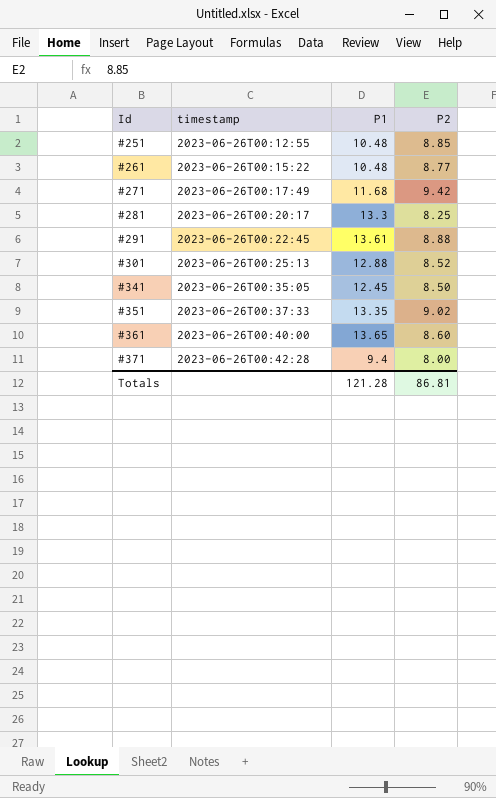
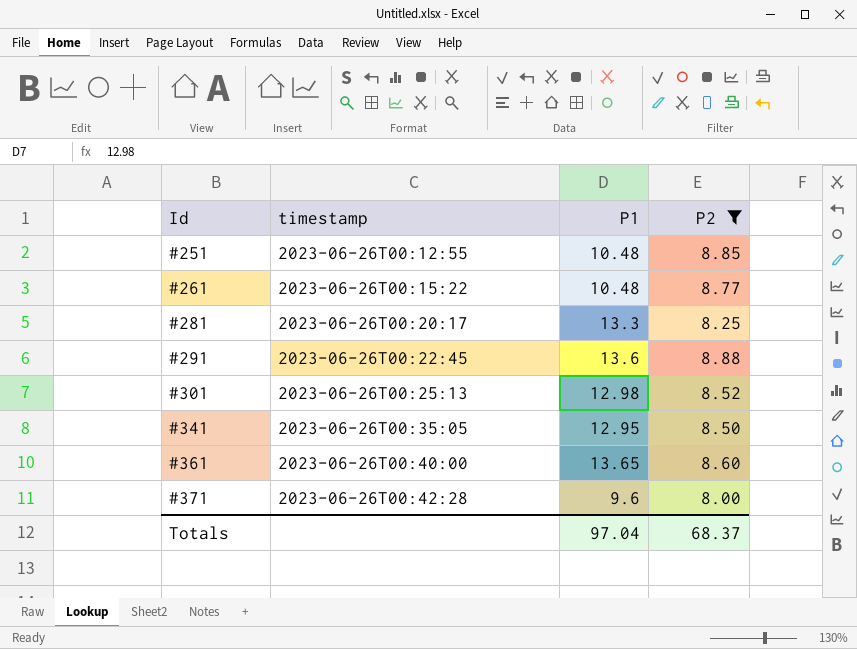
filter: none -> P2 <= 8.88
#291 | P1: 13.61 -> 13.6
#301 | P1: 12.88 -> 12.98
#341 | P1: 12.45 -> 12.95
#371 | P1: 9.4 -> 9.6
Totals | P1: 121.28 -> 97.04
Totals | P2: 86.81 -> 68.37

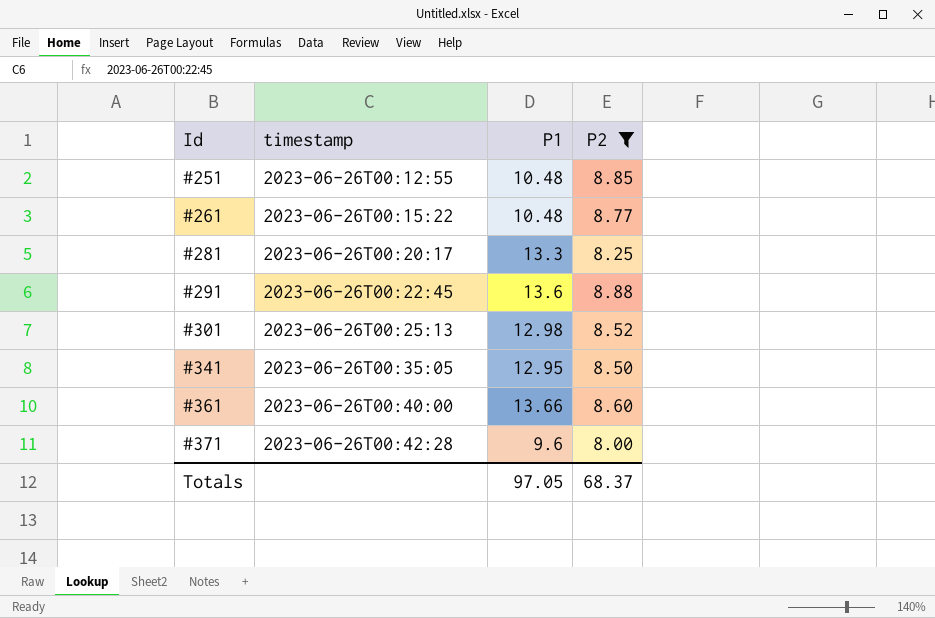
#361 | P1: 13.65 -> 13.66
Totals | P1: 97.04 -> 97.05

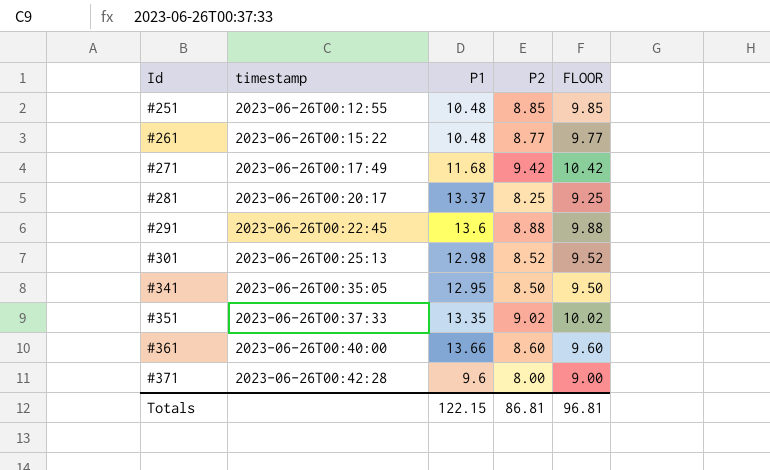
filter: P2 <= 8.88 -> none
column FLOOR | formula: none -> [P2] + 1
#281 | P1: 13.3 -> 13.37
Totals | P1: 97.05 -> 122.15
Totals | P2: 68.37 -> 86.81

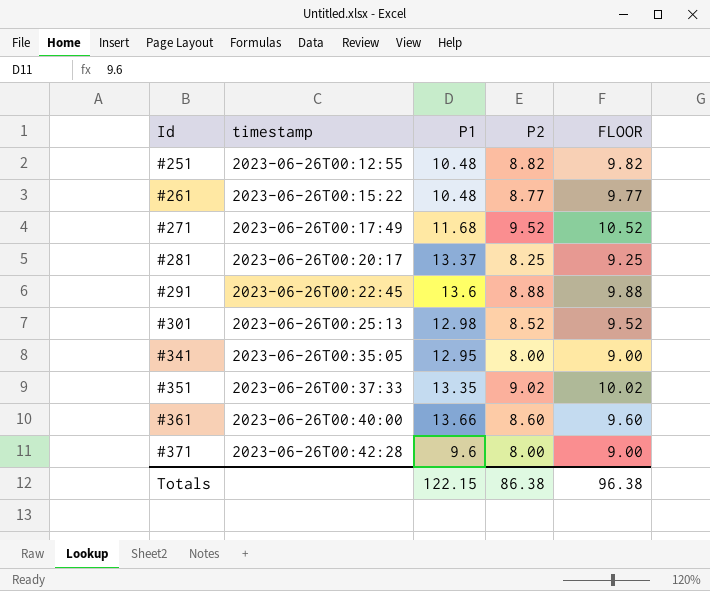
#251 | P2: 8.85 -> 8.82
#251 | FLOOR: 9.85 -> 9.82
#271 | P2: 9.42 -> 9.52
#271 | FLOOR: 10.42 -> 10.52
#341 | P2: 8.50 -> 8.00
#341 | FLOOR: 9.50 -> 9.00
Totals | P2: 86.81 -> 86.38
Totals | FLOOR: 96.81 -> 96.38

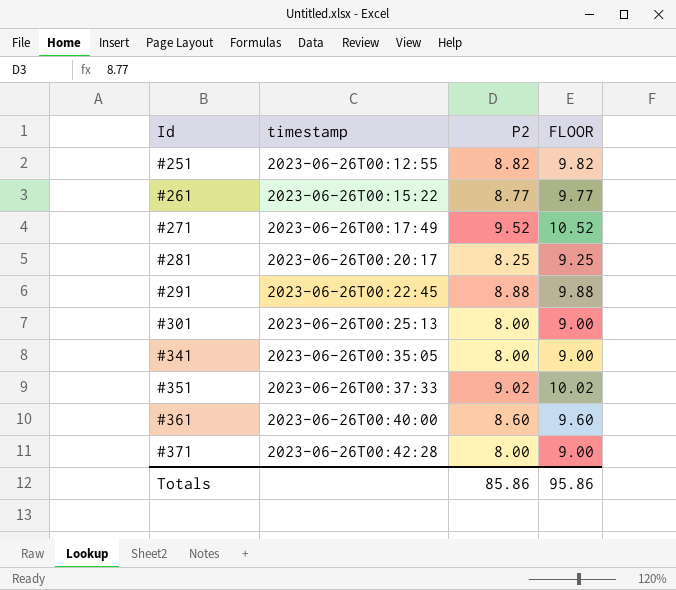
column P1 | position: 3 -> none
#301 | P2: 8.52 -> 8.00
#301 | FLOOR: 9.52 -> 9.00
Totals | P2: 86.38 -> 85.86
Totals | FLOOR: 96.38 -> 95.86

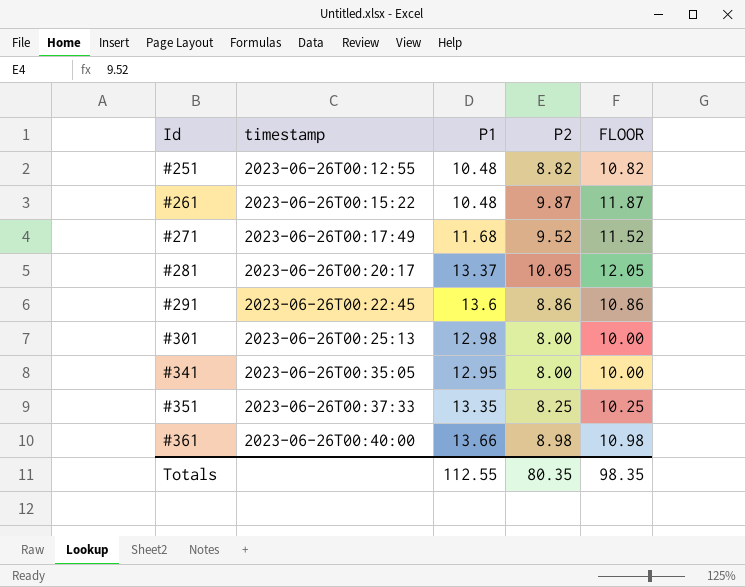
column P1 | position: none -> 3
column FLOOR | formula: [P2] + 1 -> [P2] + 2
row #371: 2023-06-26T00:42:28 | 8.00 | 9.00 -> none
#261 | P2: 8.77 -> 9.87
#281 | P2: 8.25 -> 10.05
#291 | P2: 8.88 -> 8.86
#351 | P2: 9.02 -> 8.25
#361 | P2: 8.60 -> 8.98
Totals | P2: 85.86 -> 80.35
Totals | FLOOR: 95.86 -> 98.35

